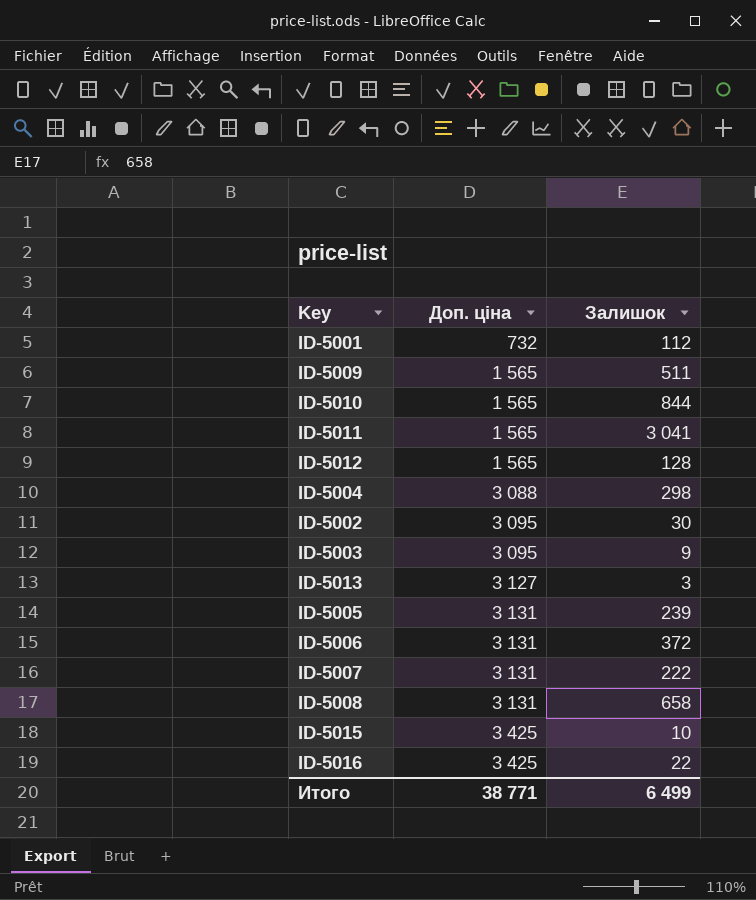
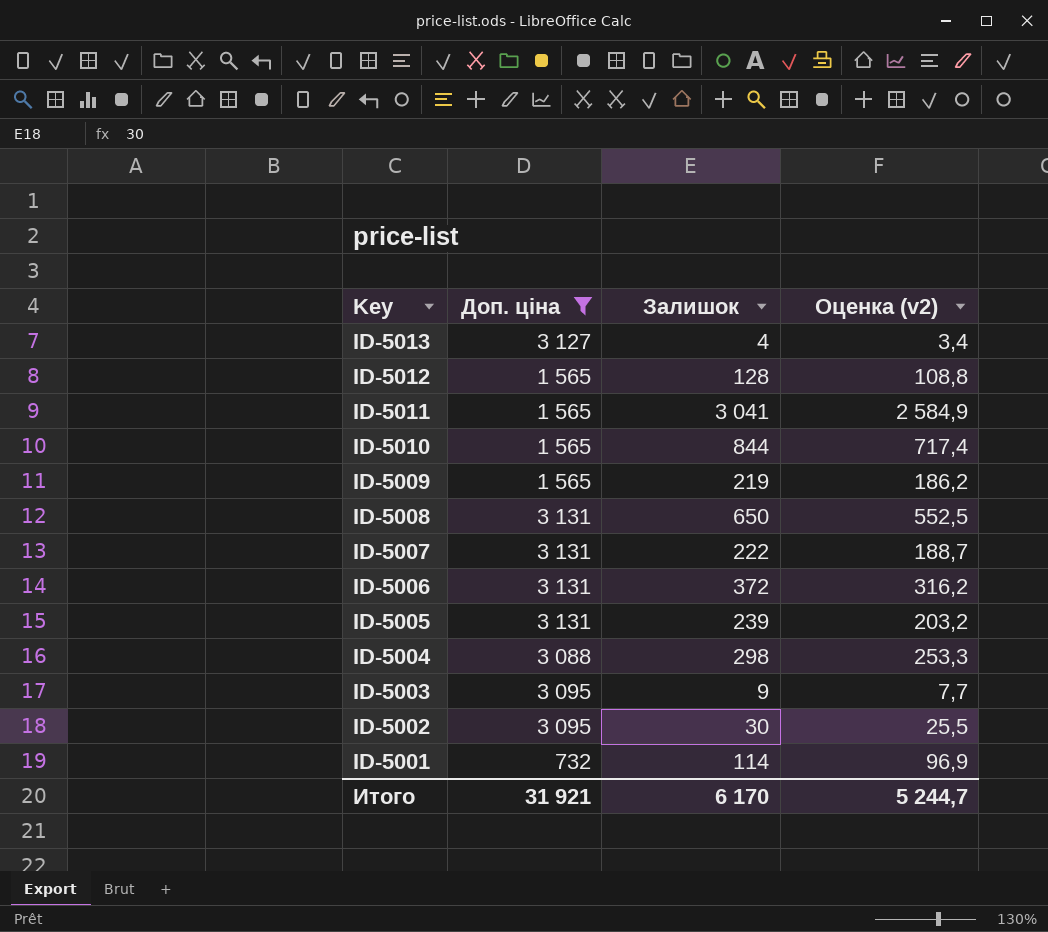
filter: none -> Доп. ціна != 3 425
row order: Доп. ціна ascending -> Key descending
column Оценка (v2) | formula: none -> [Залишок] * 0,85
ID-5013 | Залишок: 3 -> 4
ID-5009 | Залишок: 511 -> 219
ID-5008 | Залишок: 658 -> 650
ID-5001 | Залишок: 112 -> 114
Итого | Доп. ціна: 38 771 -> 31 921
Итого | Залишок: 6 499 -> 6 170

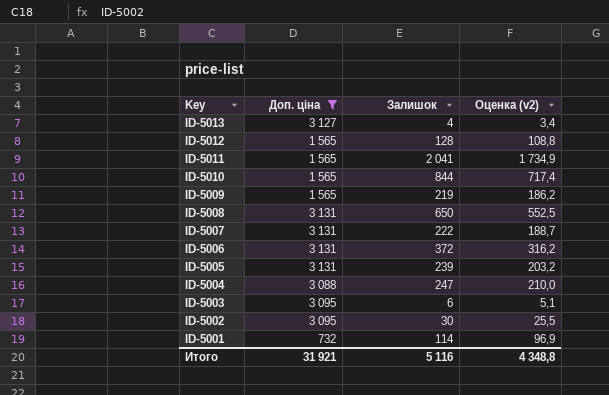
ID-5011 | Залишок: 3 041 -> 2 041
ID-5011 | Оценка (v2): 2 584,9 -> 1 734,9
ID-5004 | Залишок: 298 -> 247
ID-5004 | Оценка (v2): 253,3 -> 210,0
ID-5003 | Залишок: 9 -> 6
ID-5003 | Оценка (v2): 7,7 -> 5,1
Итого | Залишок: 6 170 -> 5 116
Итого | Оценка (v2): 5 244,7 -> 4 348,8

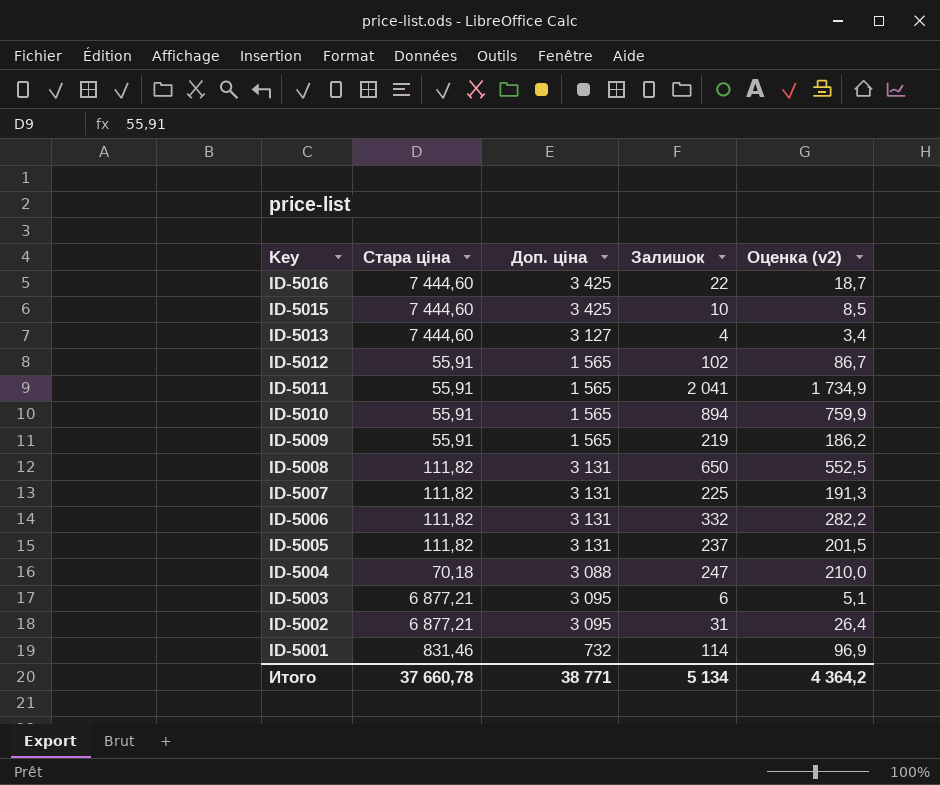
filter: Доп. ціна != 3 425 -> none
column Стара ціна | position: none -> 2
ID-5012 | Залишок: 128 -> 102
ID-5012 | Оценка (v2): 108,8 -> 86,7
ID-5010 | Залишок: 844 -> 894
ID-5010 | Оценка (v2): 717,4 -> 759,9
ID-5007 | Залишок: 222 -> 225
ID-5007 | Оценка (v2): 188,7 -> 191,3
ID-5006 | Залишок: 372 -> 332
ID-5006 | Оценка (v2): 316,2 -> 282,2
ID-5005 | Залишок: 239 -> 237
ID-5005 | Оценка (v2): 203,2 -> 201,5
ID-5002 | Залишок: 30 -> 31
ID-5002 | Оценка (v2): 25,5 -> 26,4
Итого | Доп. ціна: 31 921 -> 38 771
Итого | Залишок: 5 116 -> 5 134
Итого | Оценка (v2): 4 348,8 -> 4 364,2

